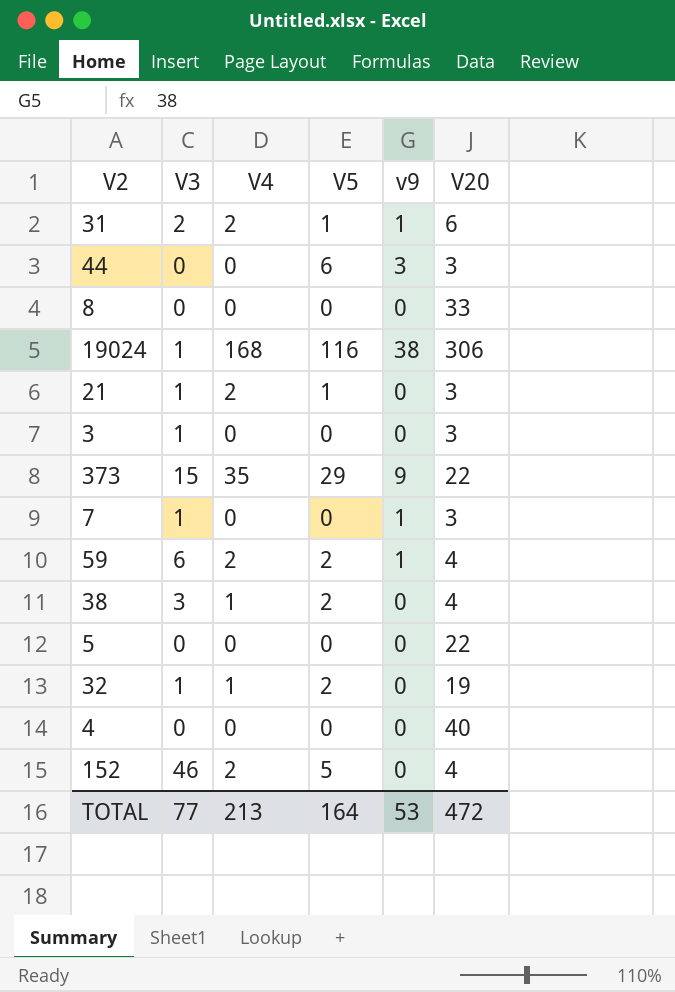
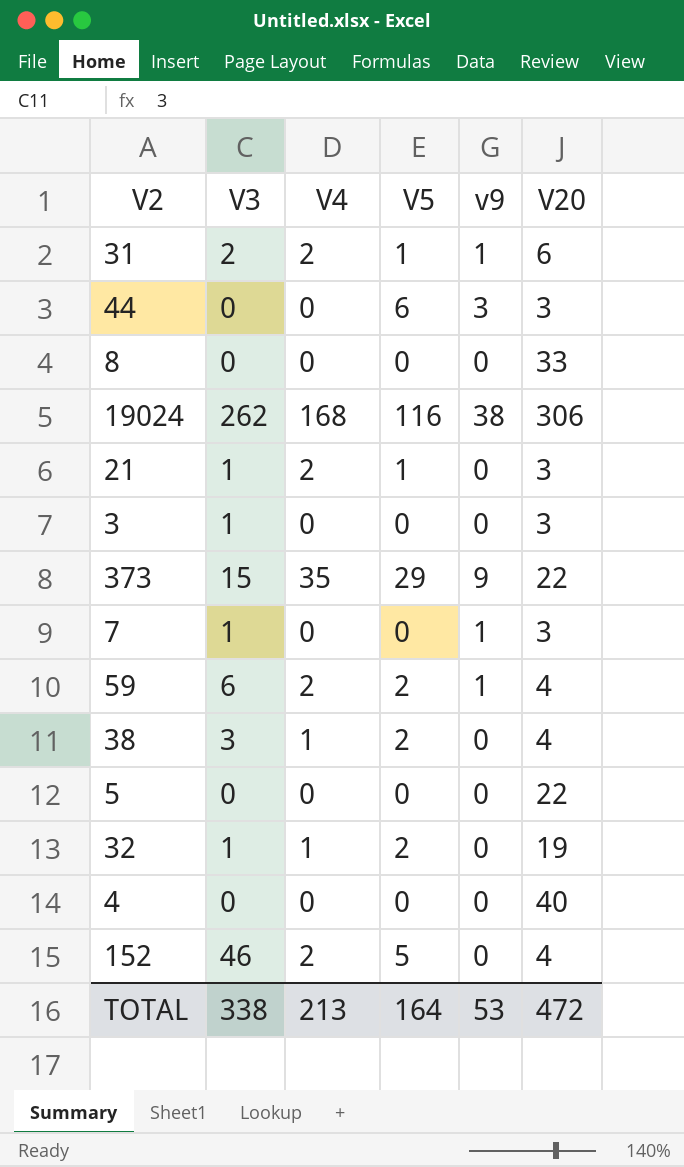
19024 | V3: 1 -> 262
TOTAL | V3: 77 -> 338

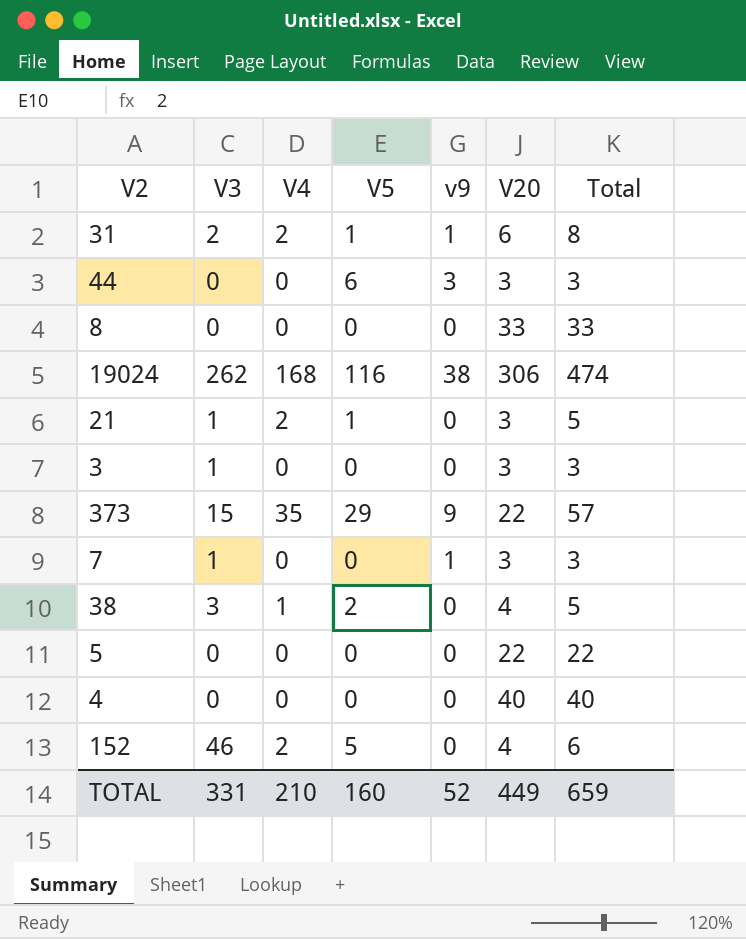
column Total | formula: none -> [V4] + [V20]
row 59: 6 | 2 | 2 | 1 | 4 -> none
row 32: 1 | 1 | 2 | 0 | 19 -> none
TOTAL | V3: 338 -> 331
TOTAL | V4: 213 -> 210
TOTAL | V5: 164 -> 160
TOTAL | v9: 53 -> 52
TOTAL | V20: 472 -> 449

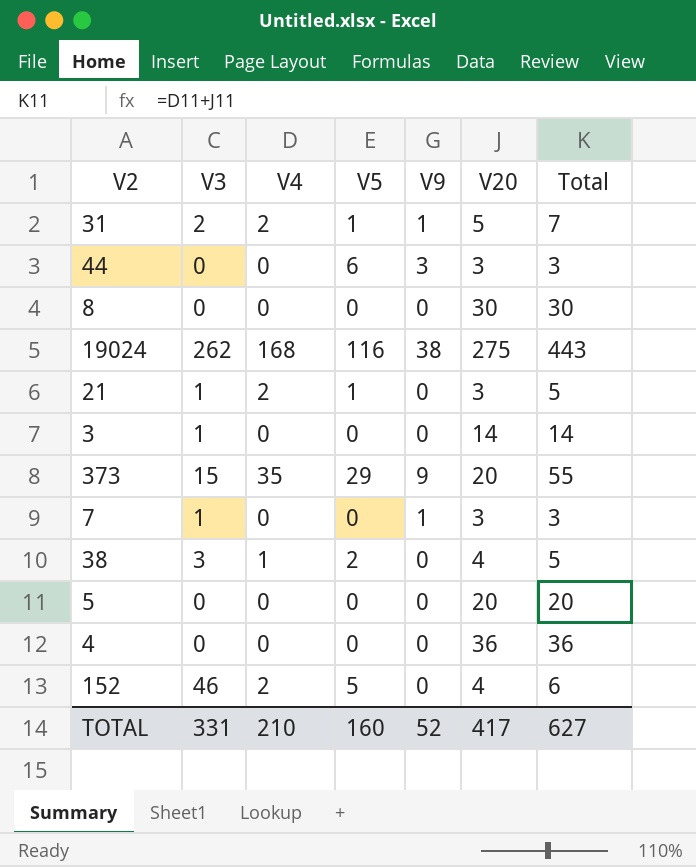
column name: v9 -> V9
31 | V20: 6 -> 5
31 | Total: 8 -> 7
8 | V20: 33 -> 30
8 | Total: 33 -> 30
19024 | V20: 306 -> 275
19024 | Total: 474 -> 443
3 | V20: 3 -> 14
3 | Total: 3 -> 14
373 | V20: 22 -> 20
373 | Total: 57 -> 55
5 | V20: 22 -> 20
5 | Total: 22 -> 20
4 | V20: 40 -> 36
4 | Total: 40 -> 36
TOTAL | V20: 449 -> 417
TOTAL | Total: 659 -> 627

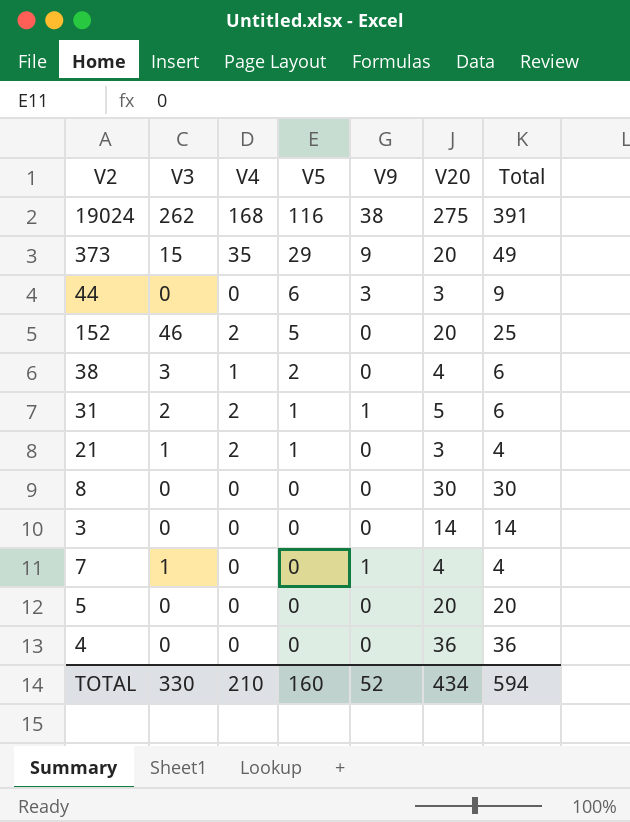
row order: none -> V5 descending
column Total | formula: [V4] + [V20] -> [V5] + [V20]
152 | V20: 4 -> 20
3 | V3: 1 -> 0
7 | V20: 3 -> 4
TOTAL | V3: 331 -> 330
TOTAL | V20: 417 -> 434
TOTAL | Total: 627 -> 594

